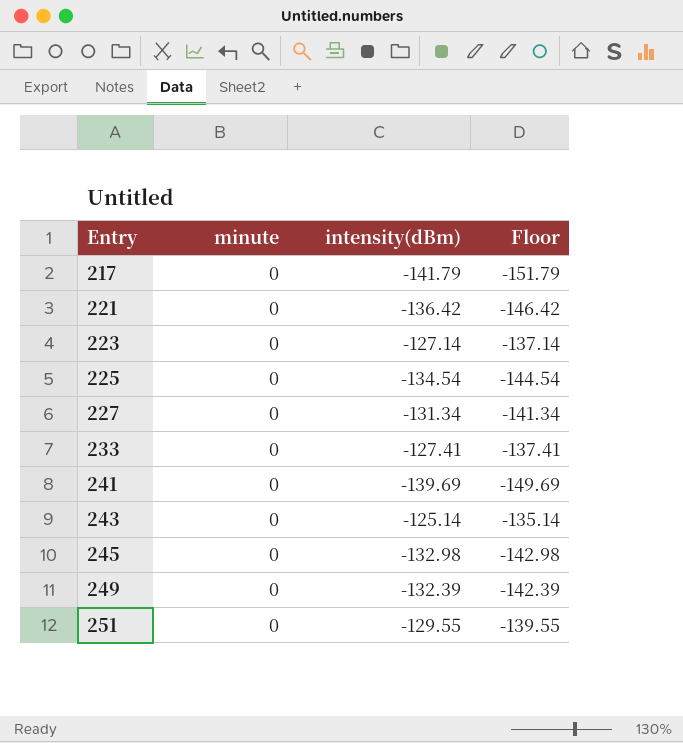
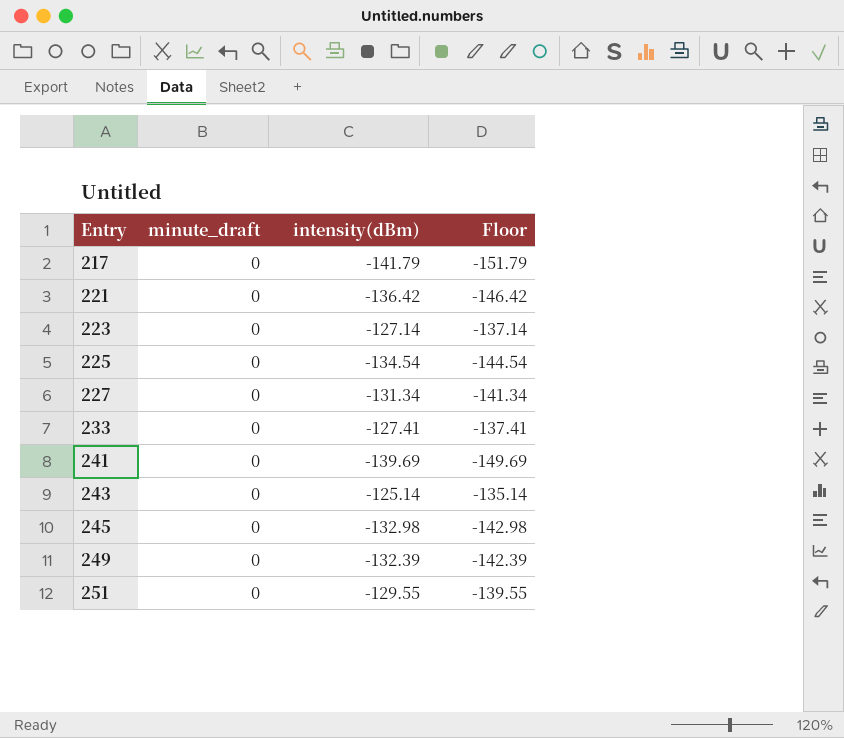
column name: minute -> minute_draft

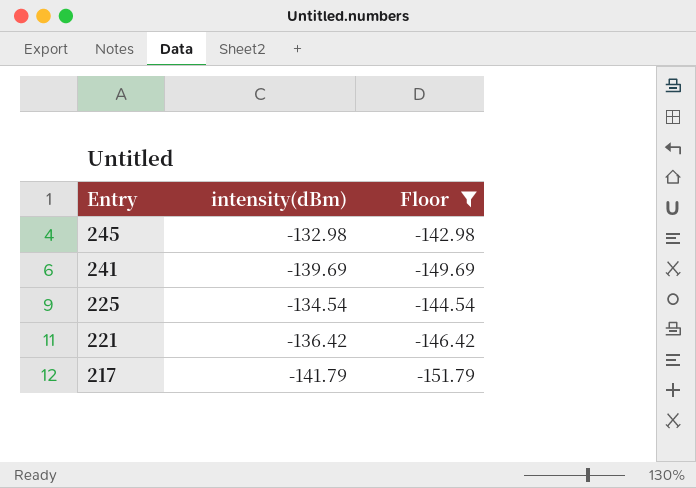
filter: none -> Floor <= -142.98
row order: Entry ascending -> Entry descending
column minute_draft | position: 2 -> none

